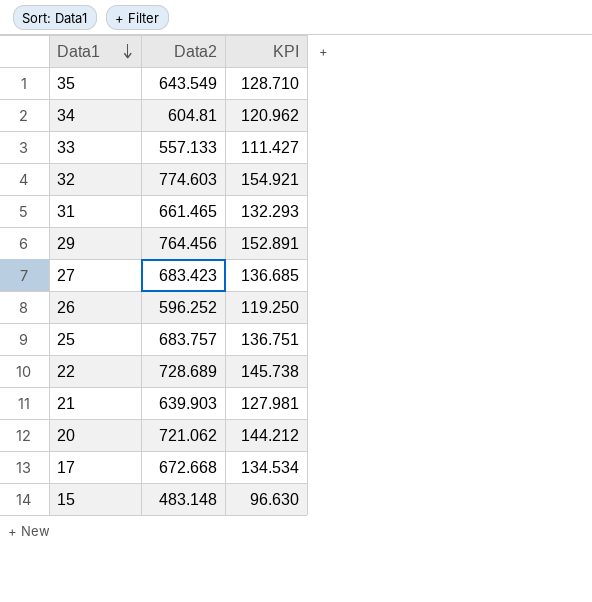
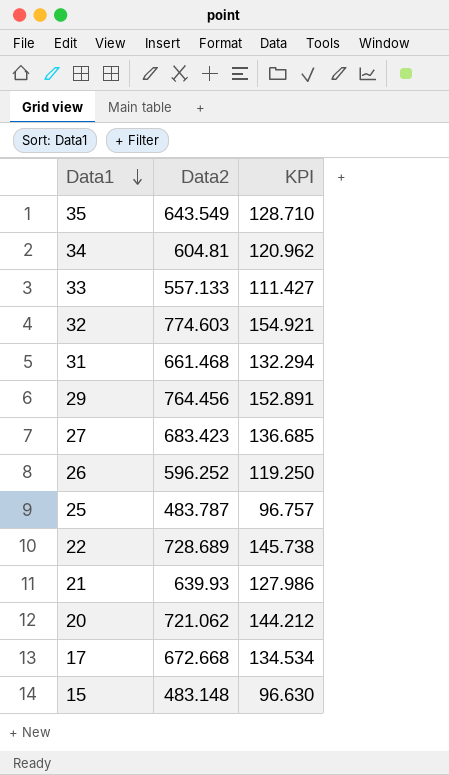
31 | Data2: 661.465 -> 661.468
31 | KPI: 132.293 -> 132.294
25 | Data2: 683.757 -> 483.787
25 | KPI: 136.751 -> 96.757
21 | Data2: 639.903 -> 639.93
21 | KPI: 127.981 -> 127.986

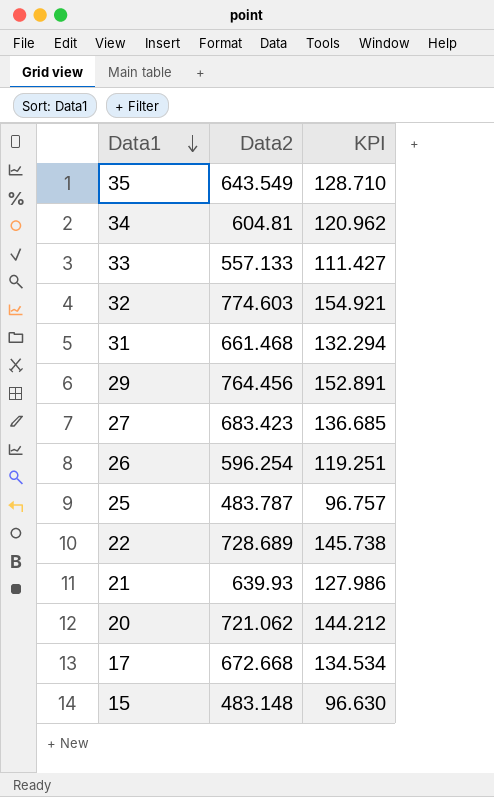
26 | Data2: 596.252 -> 596.254
26 | KPI: 119.250 -> 119.251

